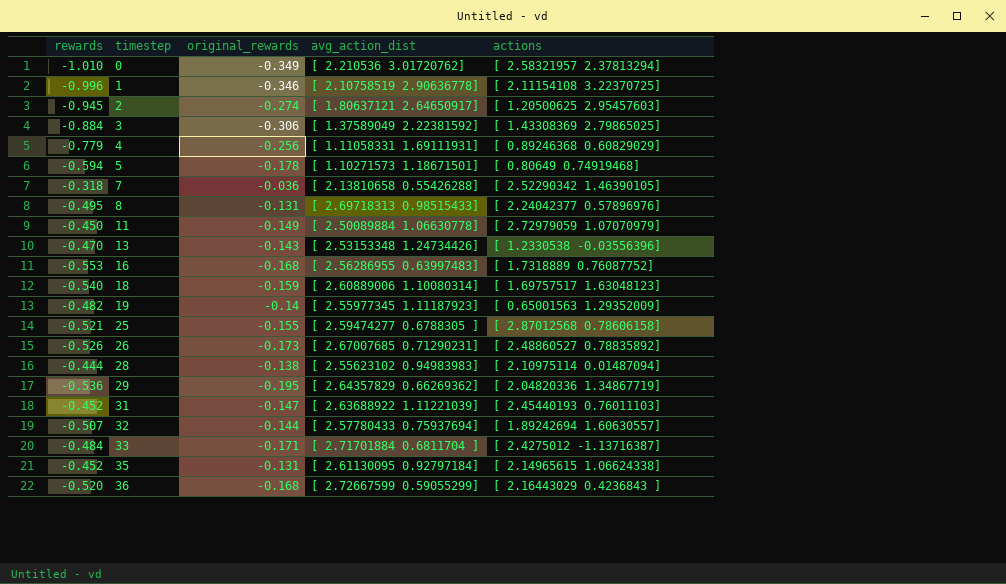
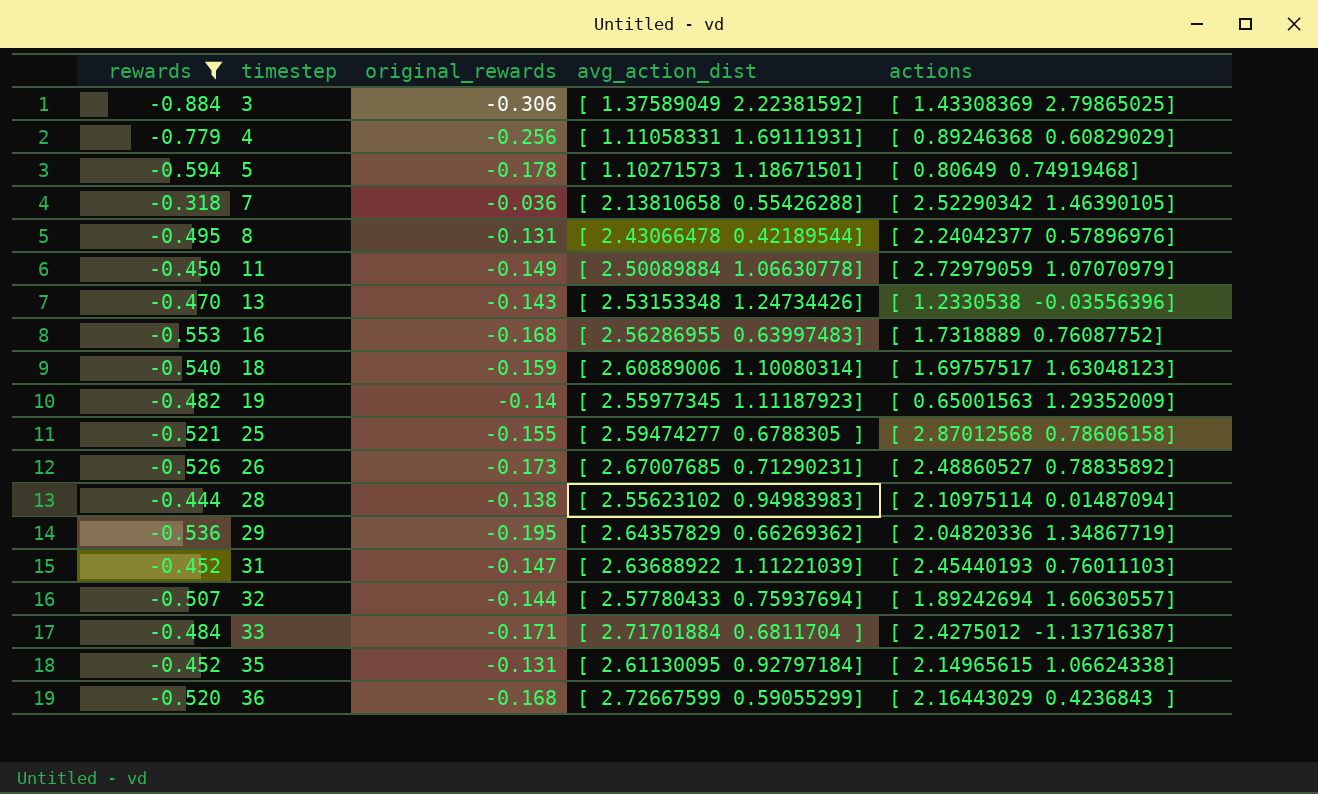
filter: none -> rewards >= -0.884
8 | avg_action_dist: [ 2.69718313 0.98515433] -> [ 2.43066478 0.42189544]

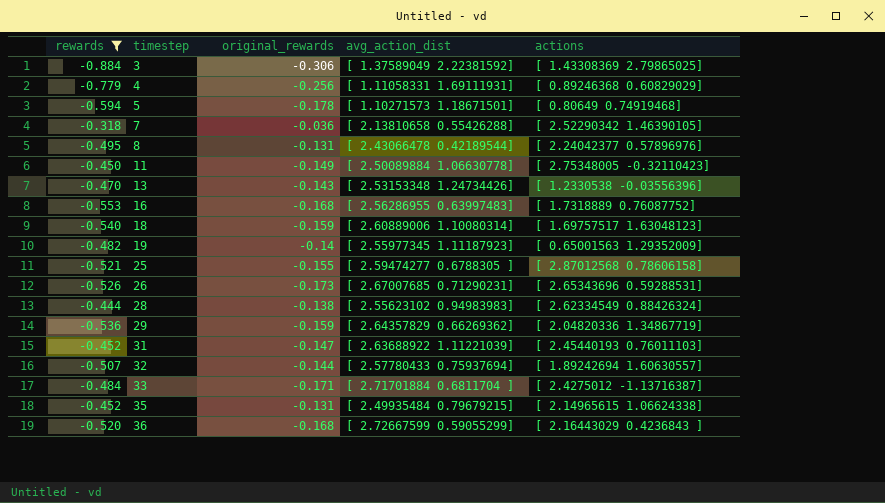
11 | actions: [ 2.72979059 1.07070979] -> [ 2.75348005 -0.32110423]
26 | actions: [ 2.48860527 0.78835892] -> [ 2.65343696 0.59288531]
28 | actions: [ 2.10975114 0.01487094] -> [ 2.62334549 0.88426324]
29 | original_rewards: -0.195 -> -0.159
35 | avg_action_dist: [ 2.61130095 0.92797184] -> [ 2.49935484 0.79679215]

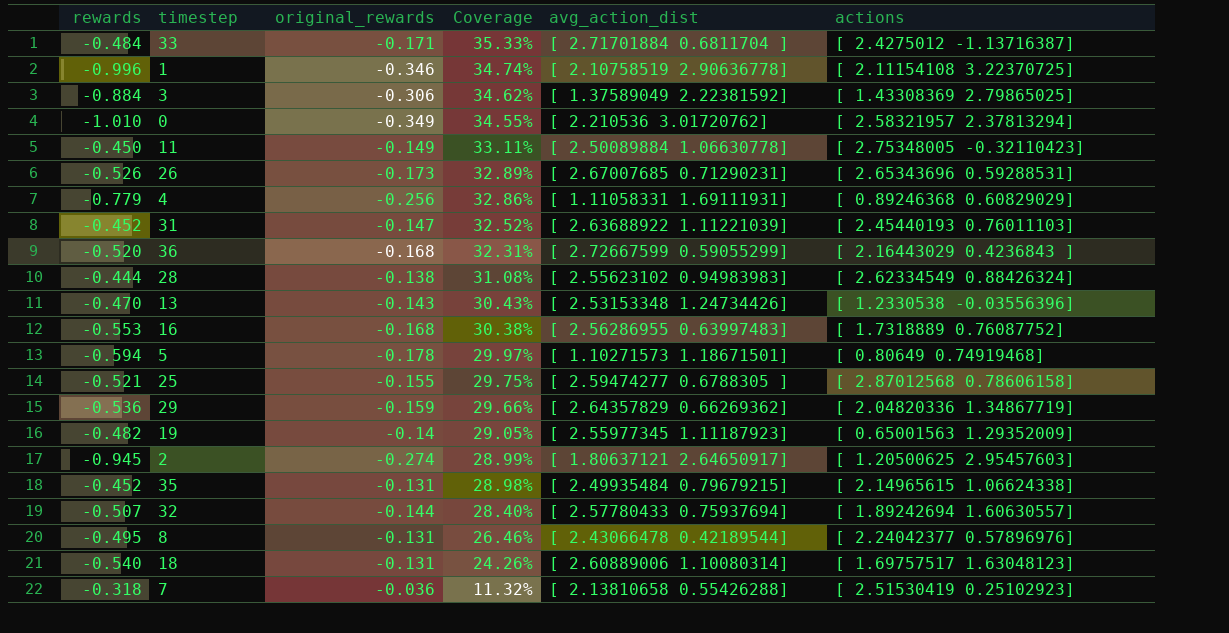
filter: rewards >= -0.884 -> none
row order: timestep ascending -> Coverage descending
column Coverage | formula: none -> [original_rewards] / [rewards]
18 | original_rewards: -0.159 -> -0.131
7 | actions: [ 2.52290342 1.46390105] -> [ 2.51530419 0.25102923]

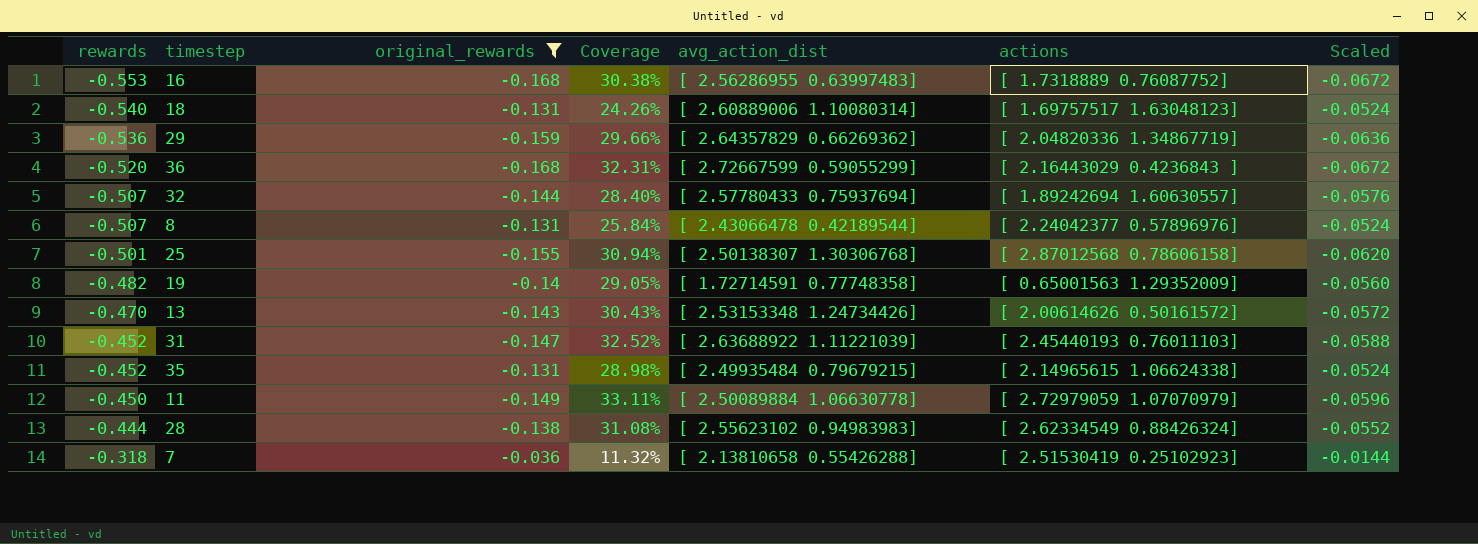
filter: none -> original_rewards >= -0.168
row order: Coverage descending -> rewards ascending
column Scaled | formula: none -> [original_rewards] * 0.4
8 | rewards: -0.495 -> -0.507
8 | Coverage: 26.46% -> 25.84%
25 | rewards: -0.521 -> -0.501
25 | Coverage: 29.75% -> 30.94%
25 | avg_action_dist: [ 2.59474277 0.6788305 ] -> [ 2.50138307 1.30306768]
19 | avg_action_dist: [ 2.55977345 1.11187923] -> [ 1.72714591 0.77748358]
13 | actions: [ 1.2330538 -0.03556396] -> [ 2.00614626 0.50161572]
11 | actions: [ 2.75348005 -0.32110423] -> [ 2.72979059 1.07070979]

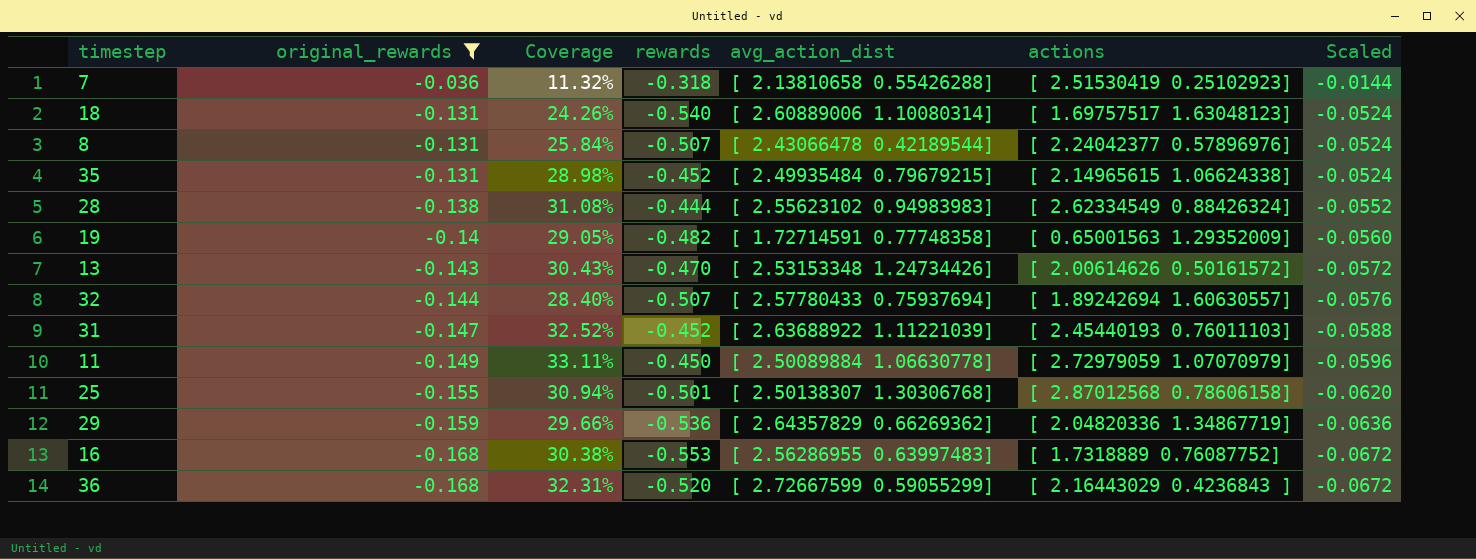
row order: rewards ascending -> original_rewards descending
column rewards | position: 1 -> 4

